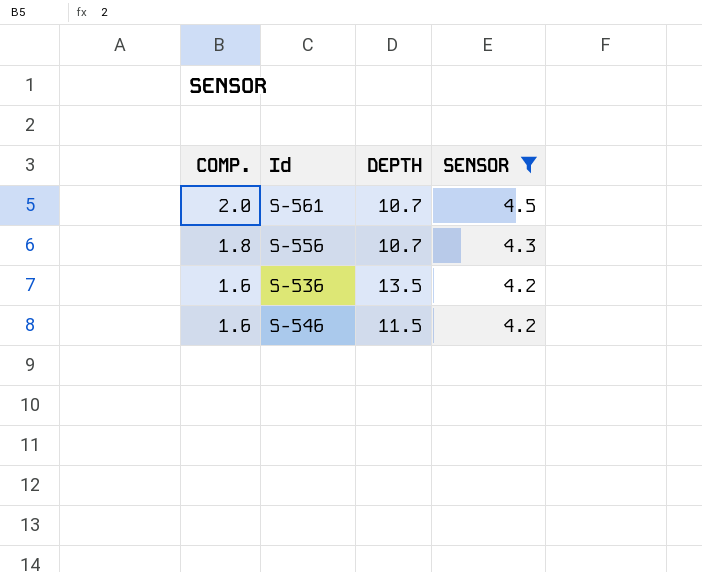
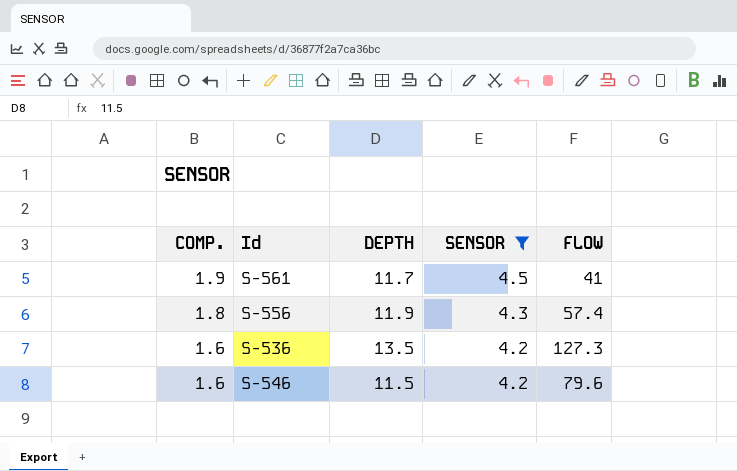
column FLOW | position: none -> 5
S-561 | COMP.: 2.0 -> 1.9
S-561 | DEPTH: 10.7 -> 11.7
S-556 | DEPTH: 10.7 -> 11.9

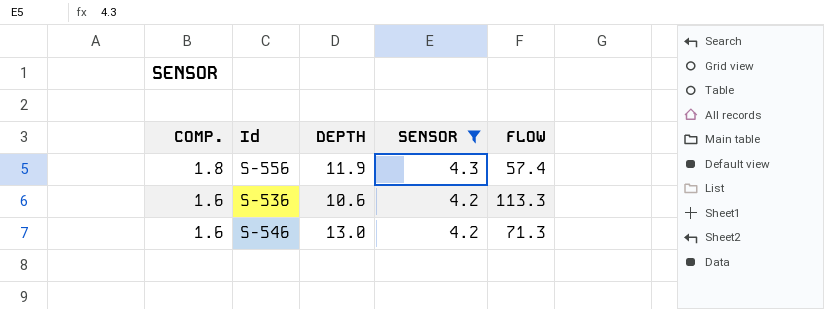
row S-561: 1.9 | 11.7 | 4.5 | 41 -> none
S-536 | DEPTH: 13.5 -> 10.6
S-536 | FLOW: 127.3 -> 113.3
S-546 | DEPTH: 11.5 -> 13.0
S-546 | FLOW: 79.6 -> 71.3

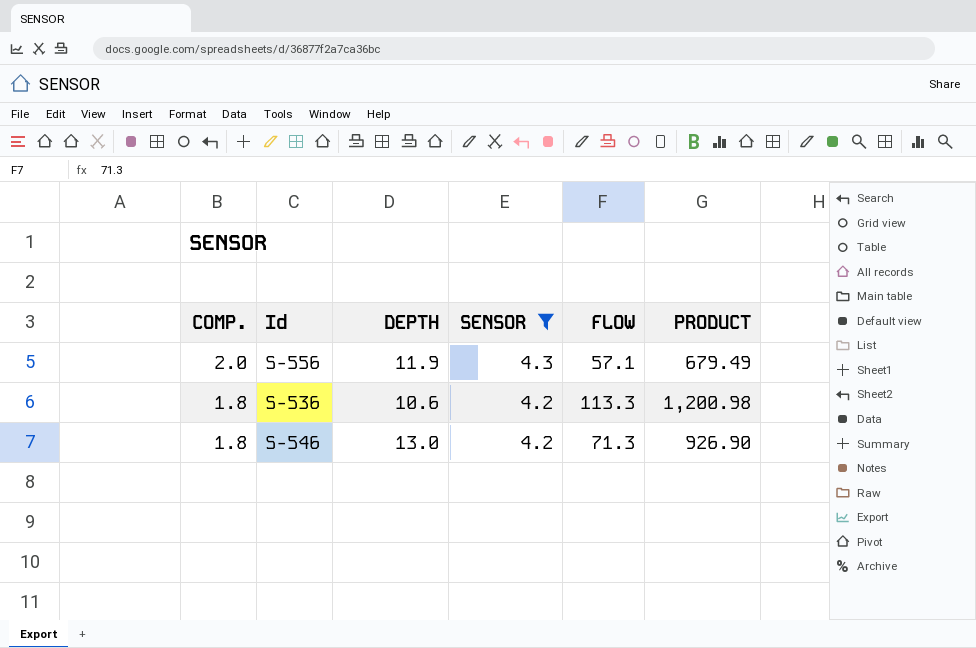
column PRODUCT | formula: none -> [DEPTH] * [FLOW]
S-556 | COMP.: 1.8 -> 2.0
S-556 | FLOW: 57.4 -> 57.1
S-536 | COMP.: 1.6 -> 1.8
S-546 | COMP.: 1.6 -> 1.8

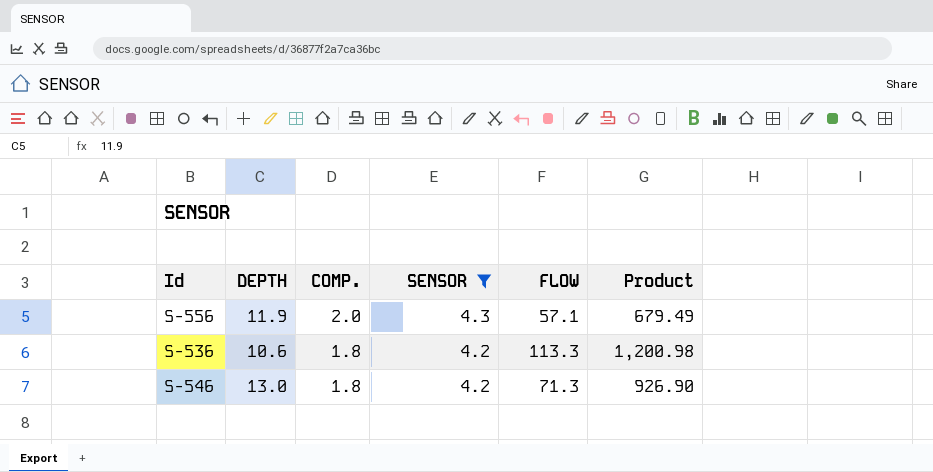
column COMP. | position: 1 -> 3
column name: PRODUCT -> Product

